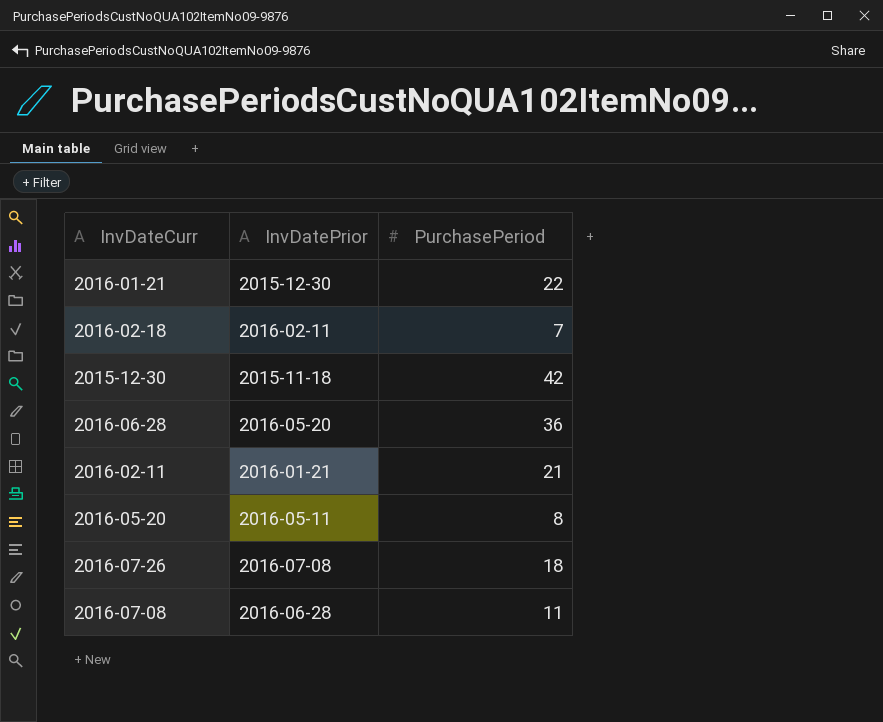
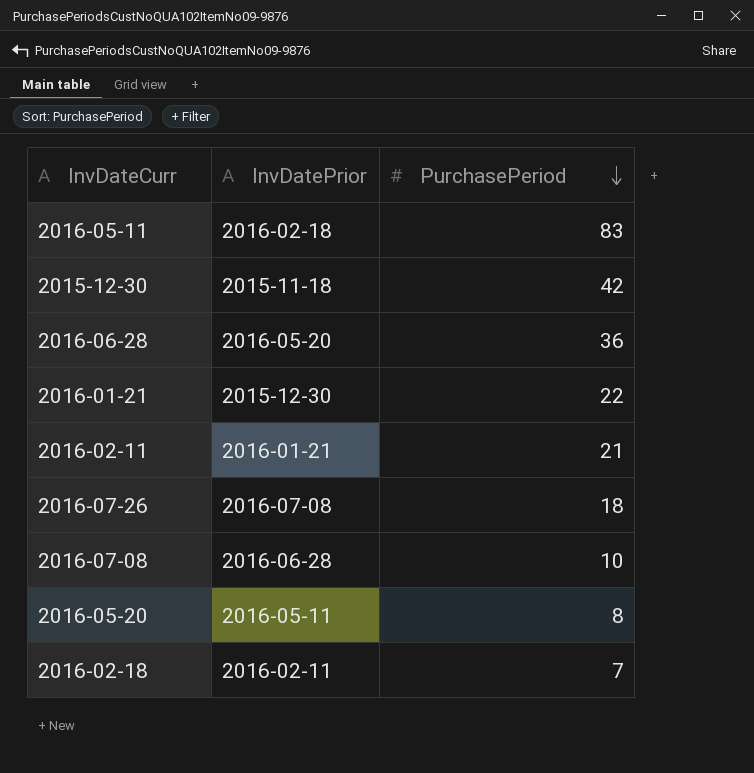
row order: none -> PurchasePeriod descending
row 2016-05-11: none -> 2016-02-18 | 83
2016-07-08 | PurchasePeriod: 11 -> 10

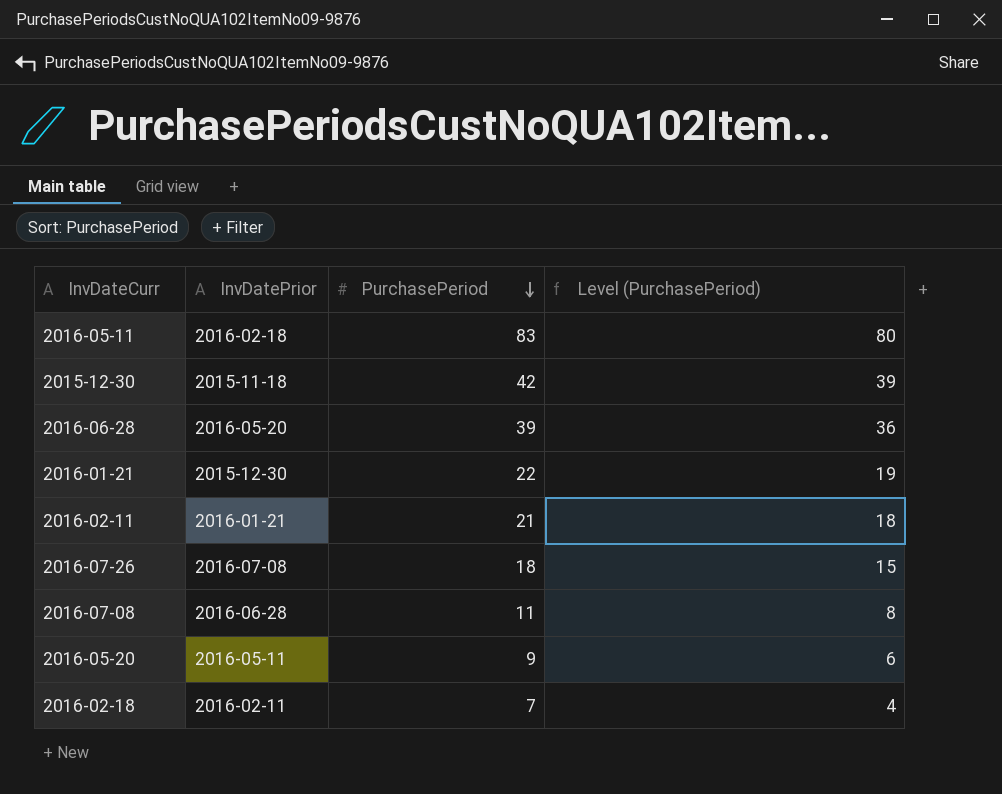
column Level (PurchasePeriod) | formula: none -> [PurchasePeriod] - 3
2016-06-28 | PurchasePeriod: 36 -> 39
2016-07-08 | PurchasePeriod: 10 -> 11
2016-05-20 | PurchasePeriod: 8 -> 9

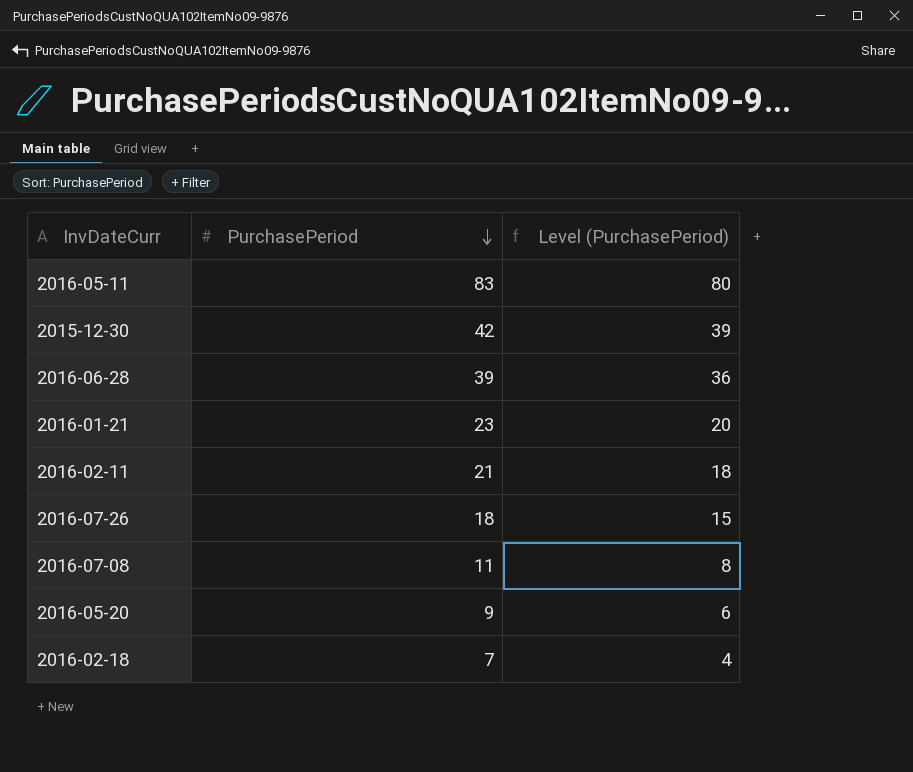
column InvDatePrior | position: 2 -> none
2016-01-21 | PurchasePeriod: 22 -> 23
2016-01-21 | Level (PurchasePeriod): 19 -> 20

